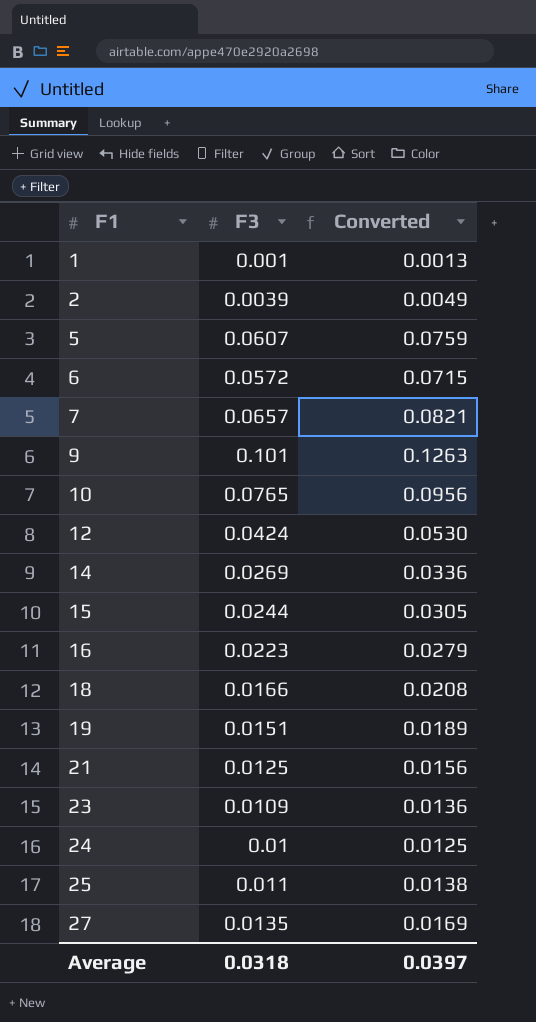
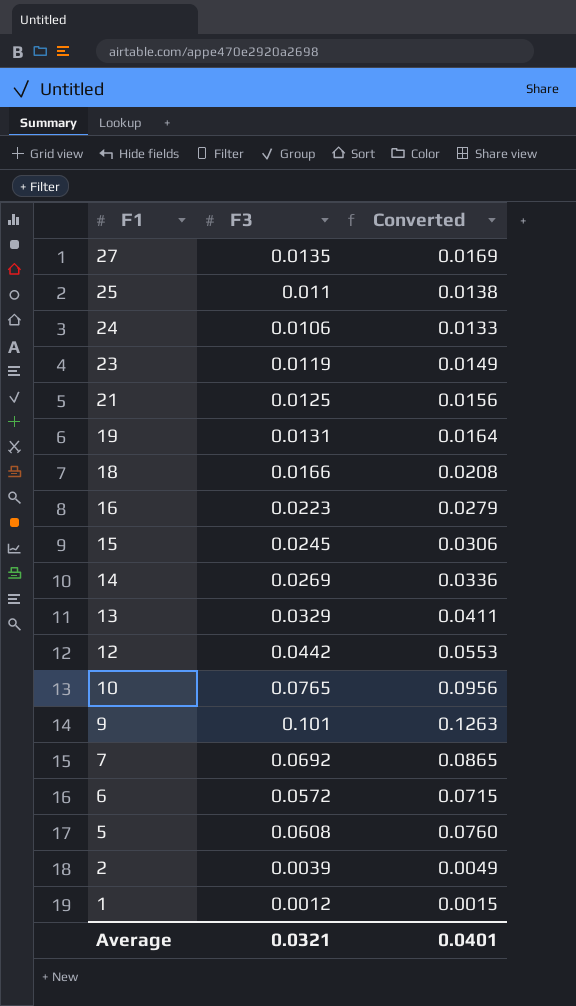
row order: F1 ascending -> F1 descending
24 | F3: 0.01 -> 0.0106
24 | Converted: 0.0125 -> 0.0133
23 | F3: 0.0109 -> 0.0119
23 | Converted: 0.0136 -> 0.0149
19 | F3: 0.0151 -> 0.0131
19 | Converted: 0.0189 -> 0.0164
15 | F3: 0.0244 -> 0.0245
15 | Converted: 0.0305 -> 0.0306
row 13: none -> 0.0329 | 0.0411
12 | F3: 0.0424 -> 0.0442
12 | Converted: 0.0530 -> 0.0553
7 | F3: 0.0657 -> 0.0692
7 | Converted: 0.0821 -> 0.0865
5 | F3: 0.0607 -> 0.0608
5 | Converted: 0.0759 -> 0.0760
1 | F3: 0.001 -> 0.0012
1 | Converted: 0.0013 -> 0.0015
Average | F3: 0.0318 -> 0.0321
Average | Converted: 0.0397 -> 0.0401

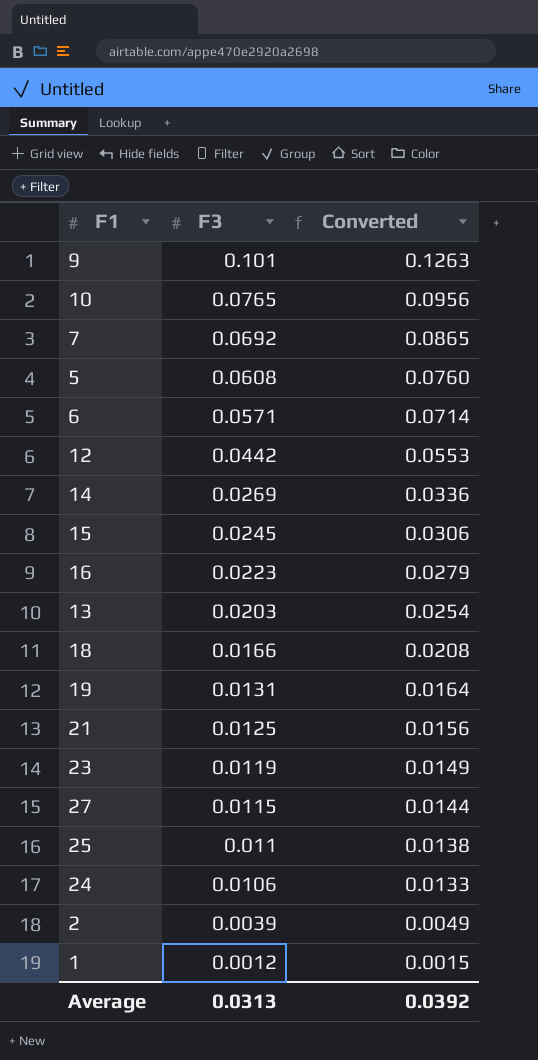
row order: F1 descending -> F3 descending
6 | F3: 0.0572 -> 0.0571
6 | Converted: 0.0715 -> 0.0714
13 | F3: 0.0329 -> 0.0203
13 | Converted: 0.0411 -> 0.0254
27 | F3: 0.0135 -> 0.0115
27 | Converted: 0.0169 -> 0.0144
Average | F3: 0.0321 -> 0.0313
Average | Converted: 0.0401 -> 0.0392

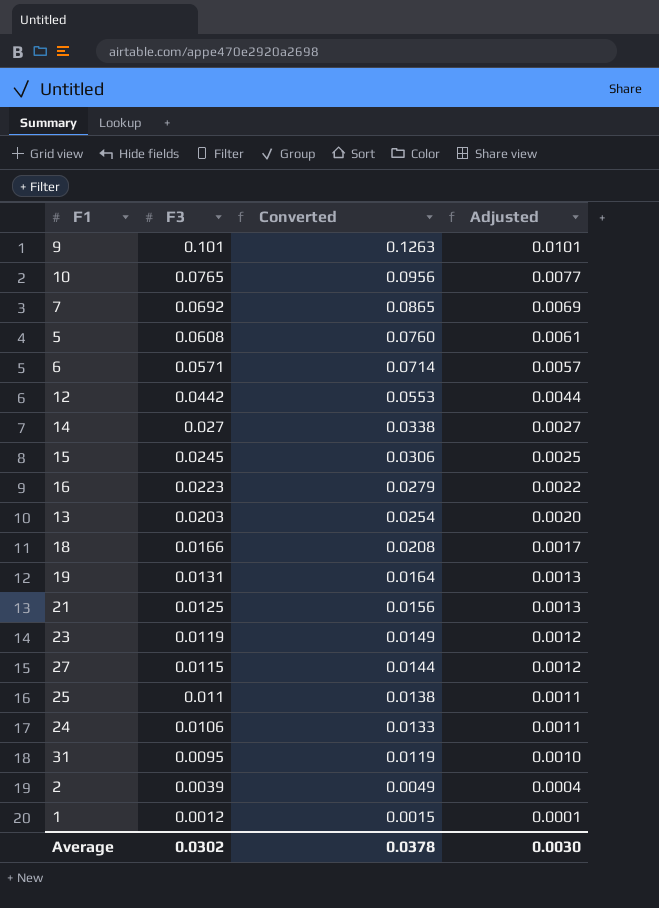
column Adjusted | formula: none -> [F3] * 0.1
14 | F3: 0.0269 -> 0.027
14 | Converted: 0.0336 -> 0.0338
row 31: none -> 0.0095 | 0.0119 | 0.0010
Average | F3: 0.0313 -> 0.0302
Average | Converted: 0.0392 -> 0.0378

